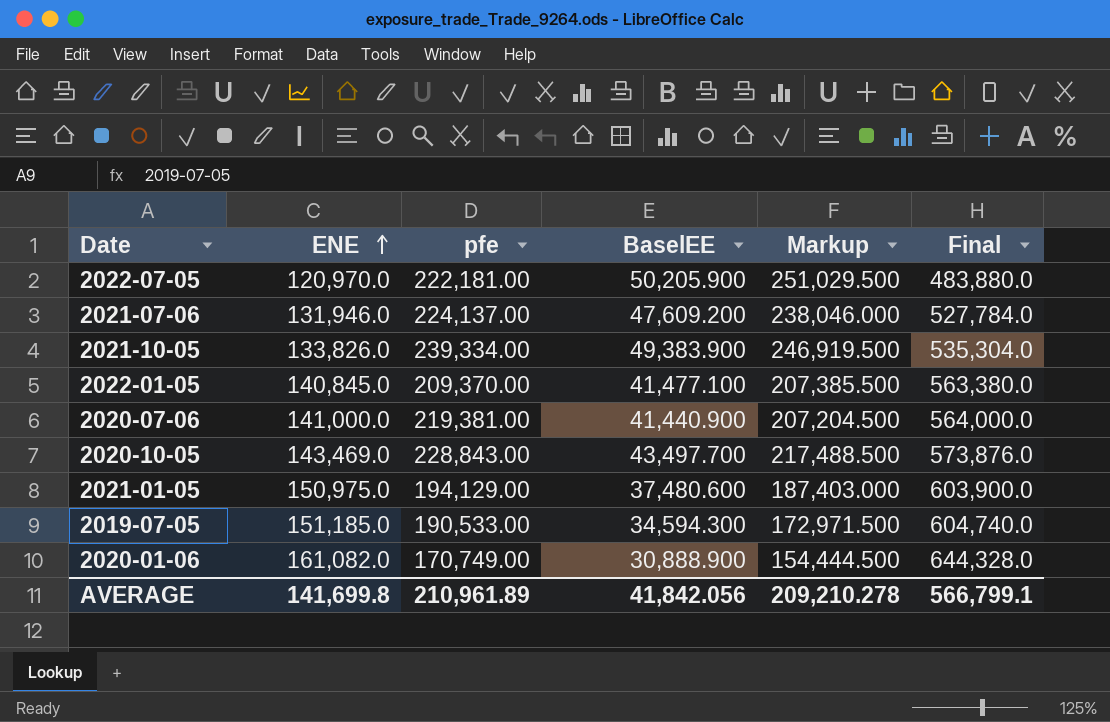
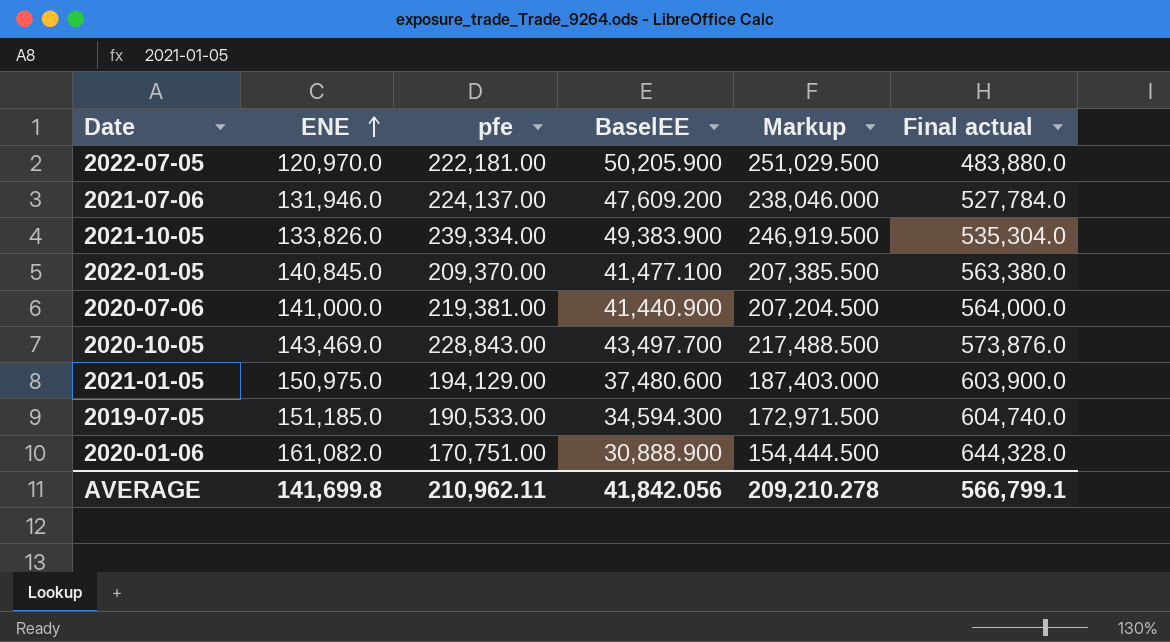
column name: Final -> Final actual
2020-01-06 | pfe: 170,749.00 -> 170,751.00
AVERAGE | pfe: 210,961.89 -> 210,962.11

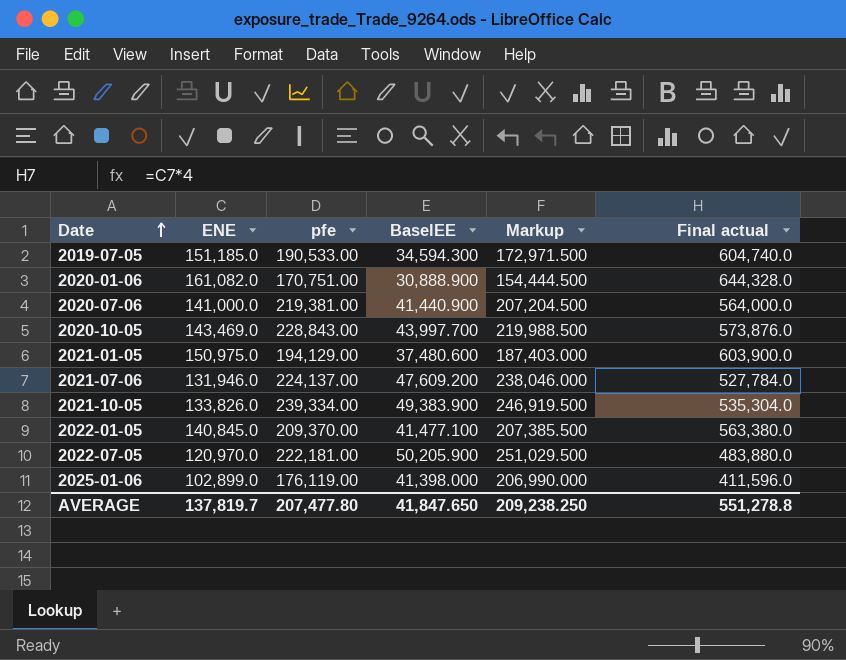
row order: ENE ascending -> Date ascending
2020-10-05 | BaselEE: 43,497.700 -> 43,997.700
2020-10-05 | Markup: 217,488.500 -> 219,988.500
row 2025-01-06: none -> 102,899.0 | 176,119.00 | 41,398.000 | 206,990.000 | 411,596.0
AVERAGE | ENE: 141,699.8 -> 137,819.7
AVERAGE | pfe: 210,962.11 -> 207,477.80
AVERAGE | BaselEE: 41,842.056 -> 41,847.650
AVERAGE | Markup: 209,210.278 -> 209,238.250
AVERAGE | Final actual: 566,799.1 -> 551,278.8

